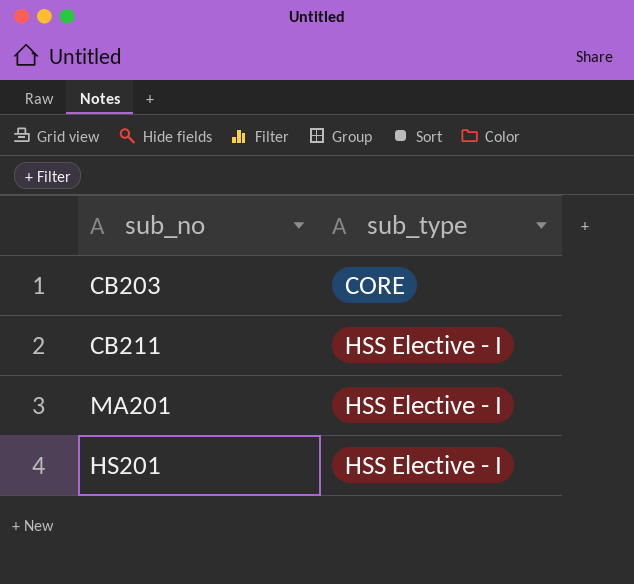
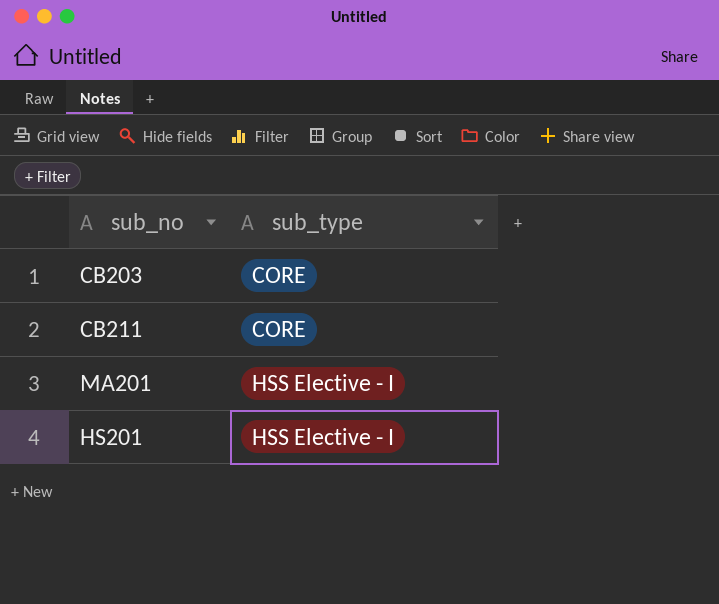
CB211 | sub_type: HSS Elective - I -> CORE

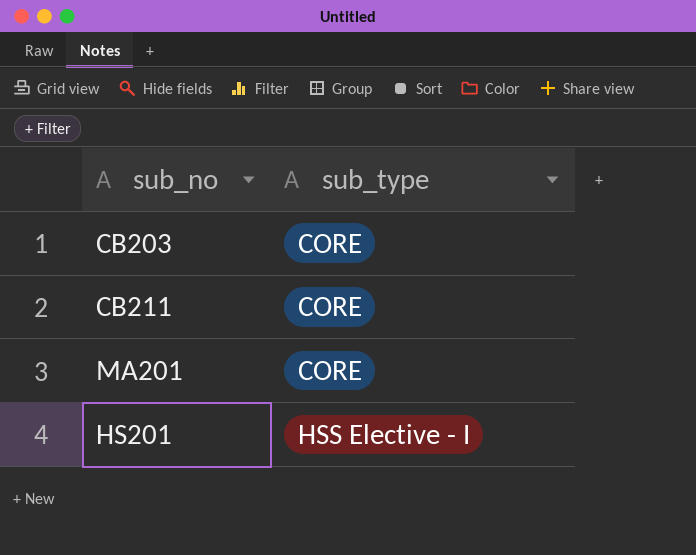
MA201 | sub_type: HSS Elective - I -> CORE

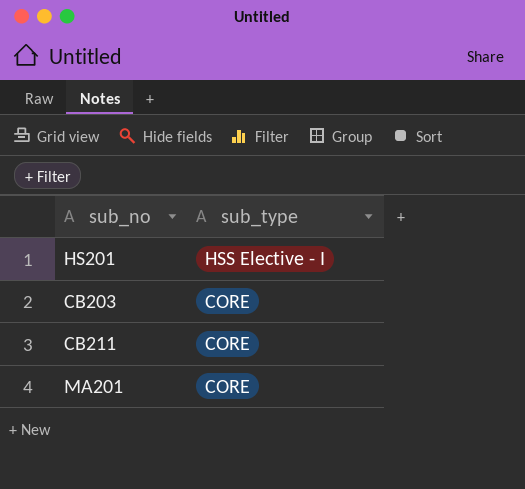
row order: sub_type ascending -> sub_type descending

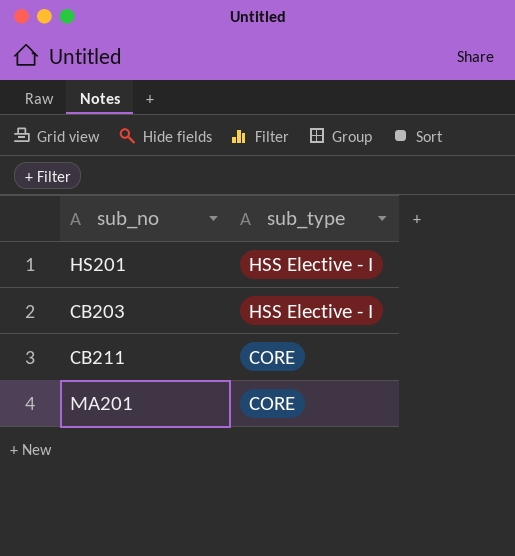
CB203 | sub_type: CORE -> HSS Elective - I

